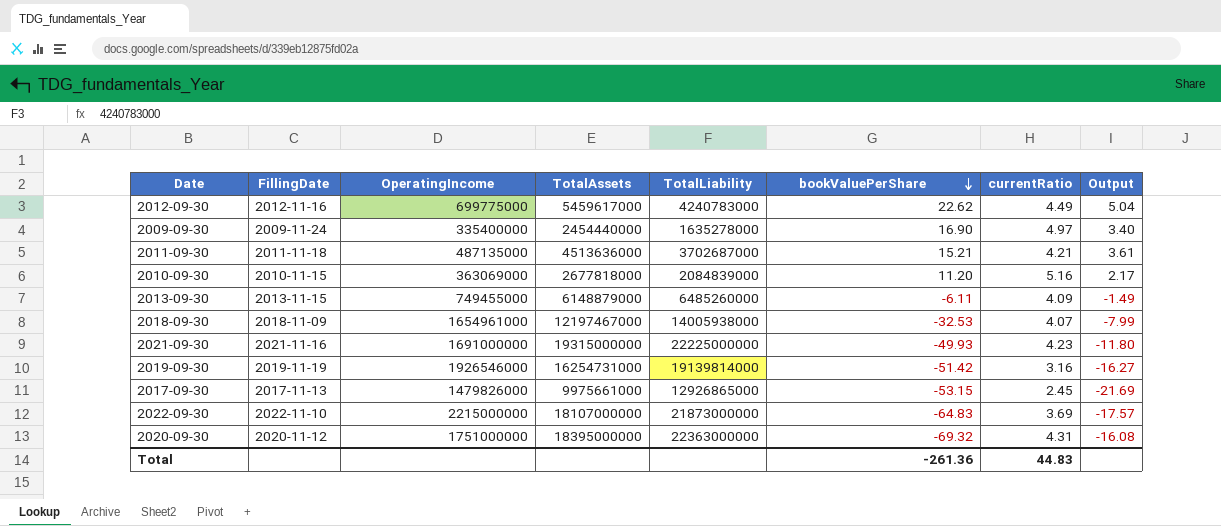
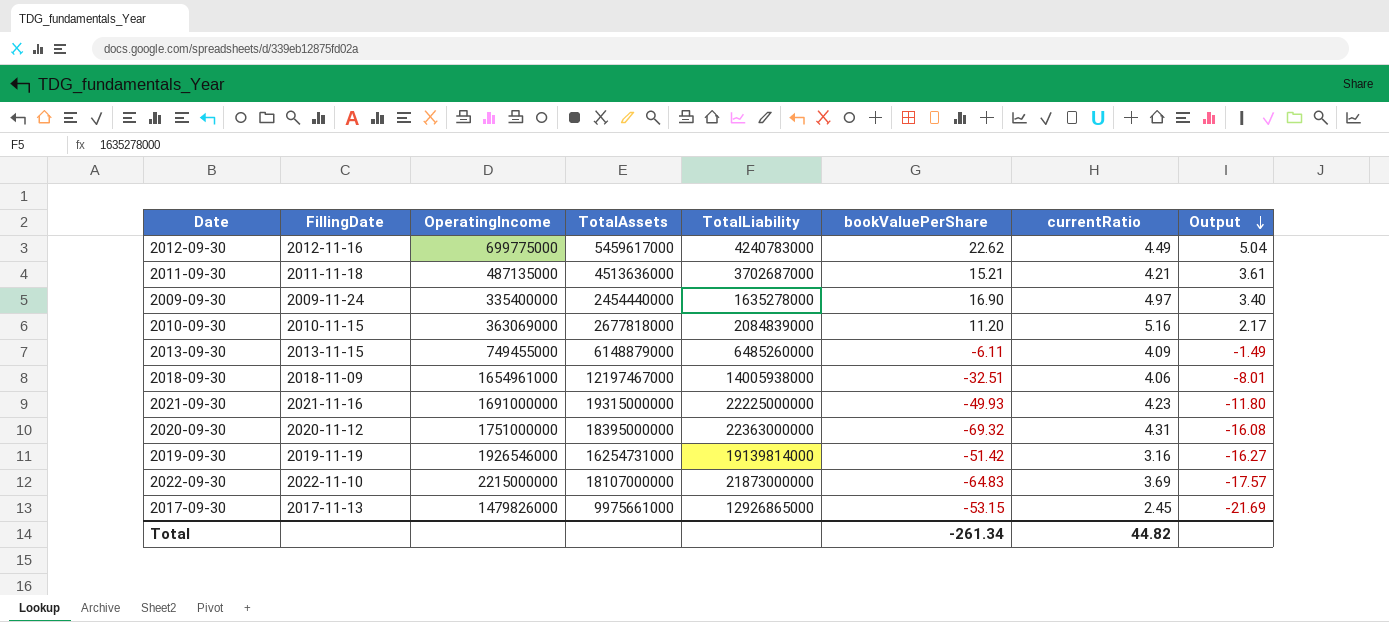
row order: bookValuePerShare descending -> Output descending
2018-09-30 | bookValuePerShare: -32.53 -> -32.51
2018-09-30 | currentRatio: 4.07 -> 4.06
2018-09-30 | Output: -7.99 -> -8.01
Total | bookValuePerShare: -261.36 -> -261.34
Total | currentRatio: 44.83 -> 44.82

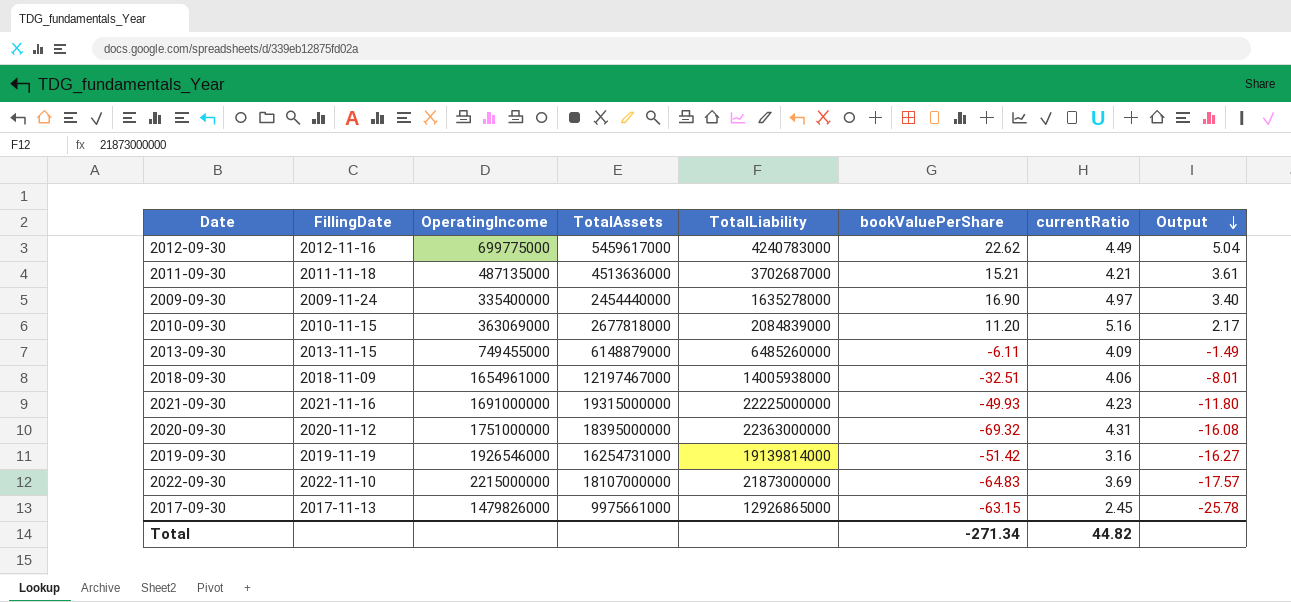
2017-09-30 | bookValuePerShare: -53.15 -> -63.15
2017-09-30 | Output: -21.69 -> -25.78
Total | bookValuePerShare: -261.34 -> -271.34

